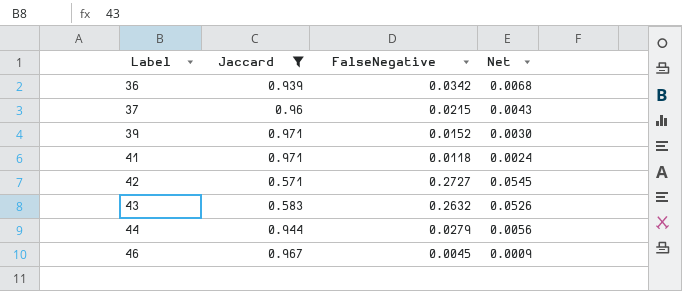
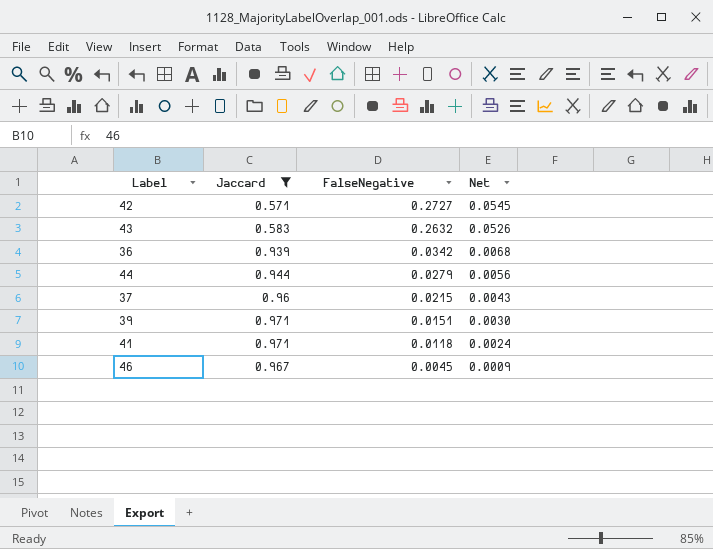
row order: Label ascending -> FalseNegative descending
39 | FalseNegative: 0.0152 -> 0.0151

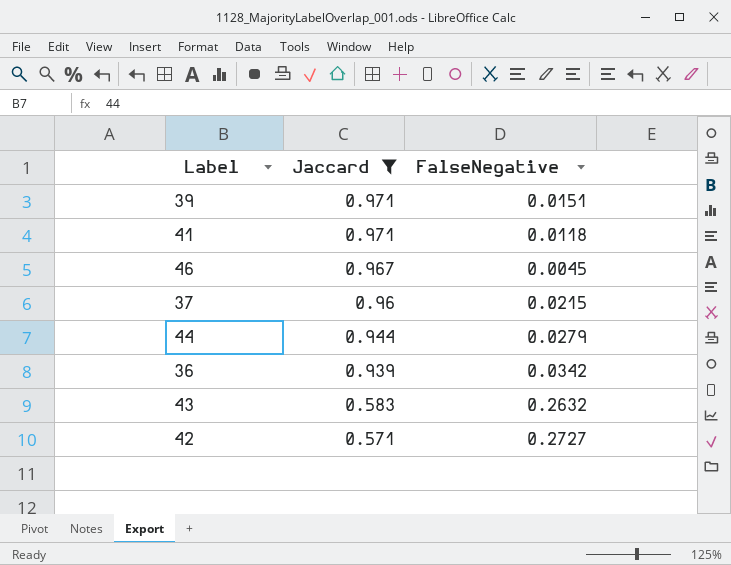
row order: FalseNegative descending -> Jaccard descending
column Net | formula: [FalseNegative] * 0.2 -> none

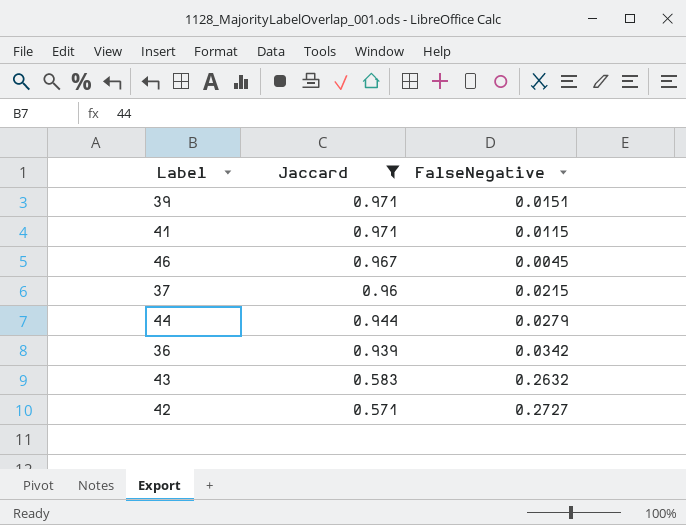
41 | FalseNegative: 0.0118 -> 0.0115

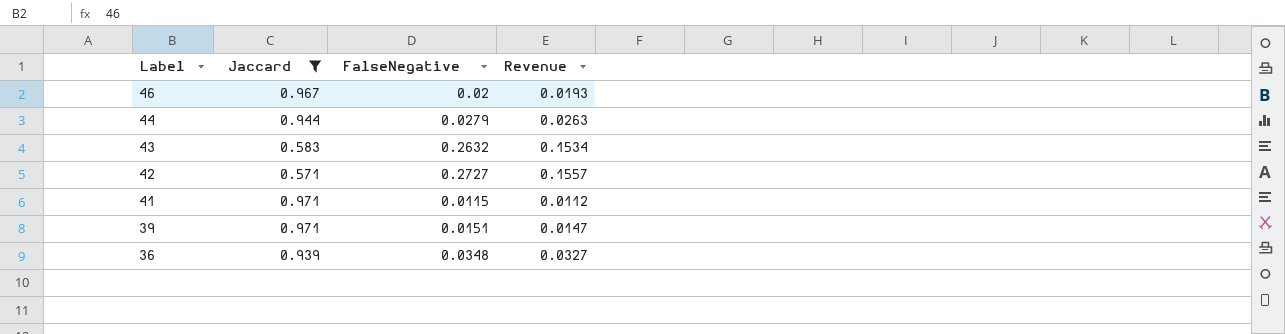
row order: Jaccard descending -> Label descending
column Revenue | formula: none -> [Jaccard] * [FalseNegative]
row 37: 0.96 | 0.0215 -> none
46 | FalseNegative: 0.0045 -> 0.02
36 | FalseNegative: 0.0342 -> 0.0348

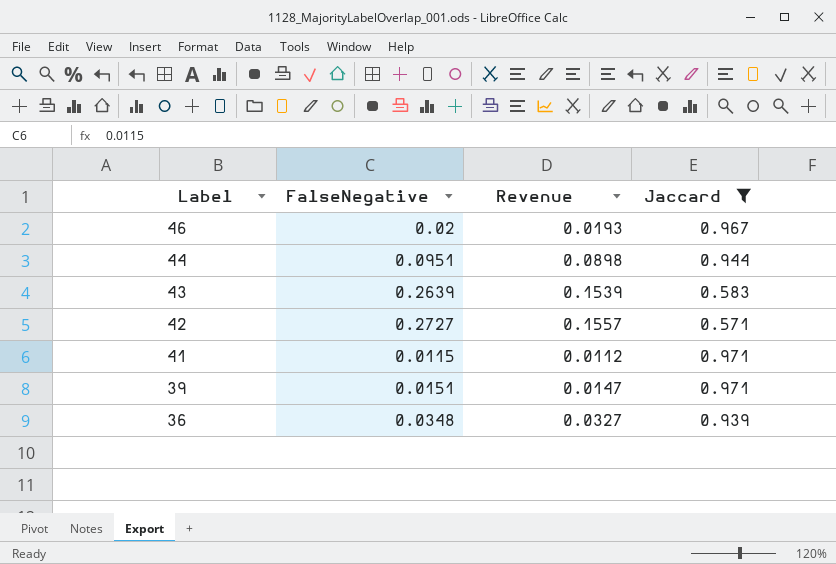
column Jaccard | position: 2 -> 4
44 | FalseNegative: 0.0279 -> 0.0951
44 | Revenue: 0.0263 -> 0.0898
43 | FalseNegative: 0.2632 -> 0.2639
43 | Revenue: 0.1534 -> 0.1539

